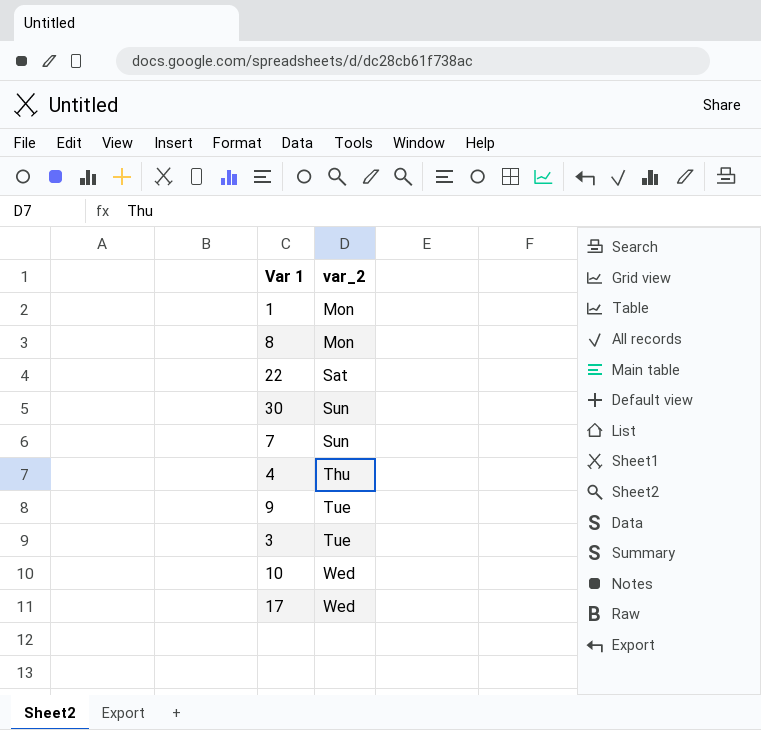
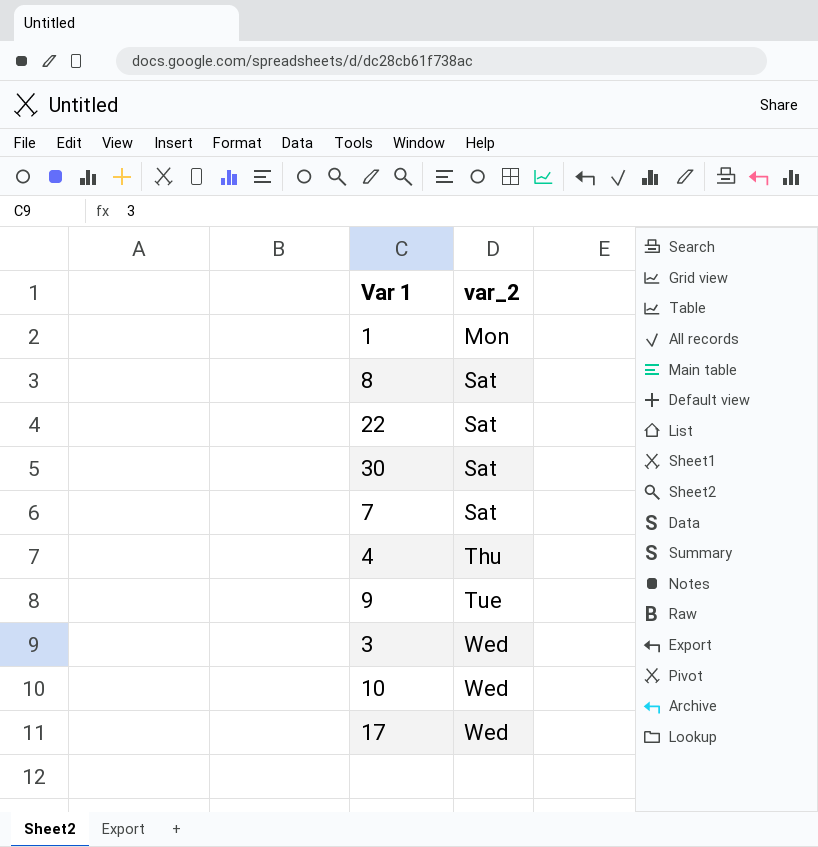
8 | var_2: Mon -> Sat
30 | var_2: Sun -> Sat
7 | var_2: Sun -> Sat
3 | var_2: Tue -> Wed

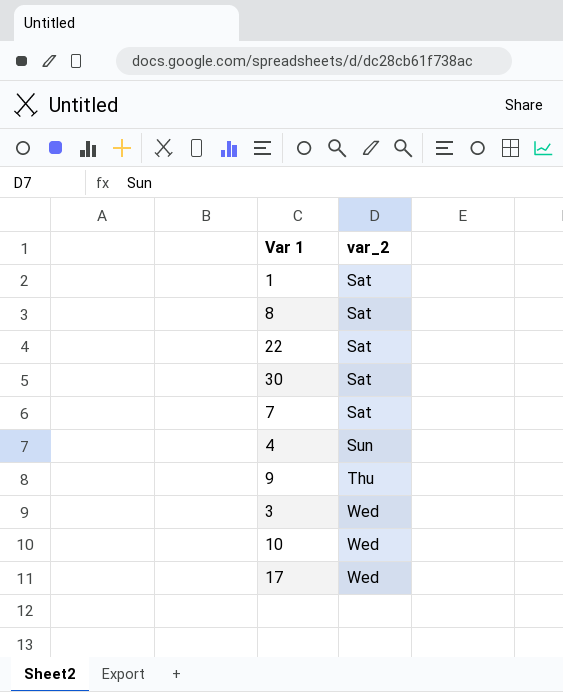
1 | var_2: Mon -> Sat
4 | var_2: Thu -> Sun
9 | var_2: Tue -> Thu

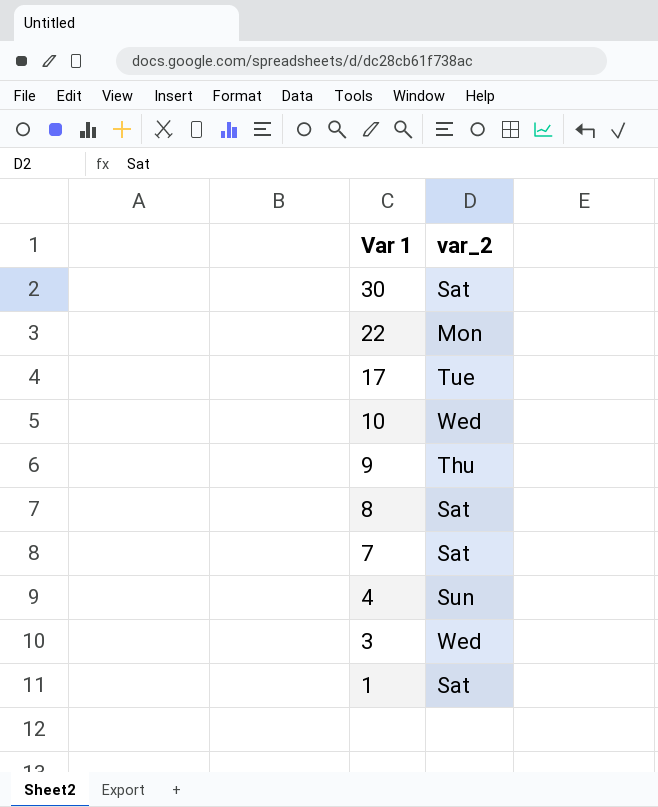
row order: var_2 ascending -> Var 1 descending
22 | var_2: Sat -> Mon
17 | var_2: Wed -> Tue

